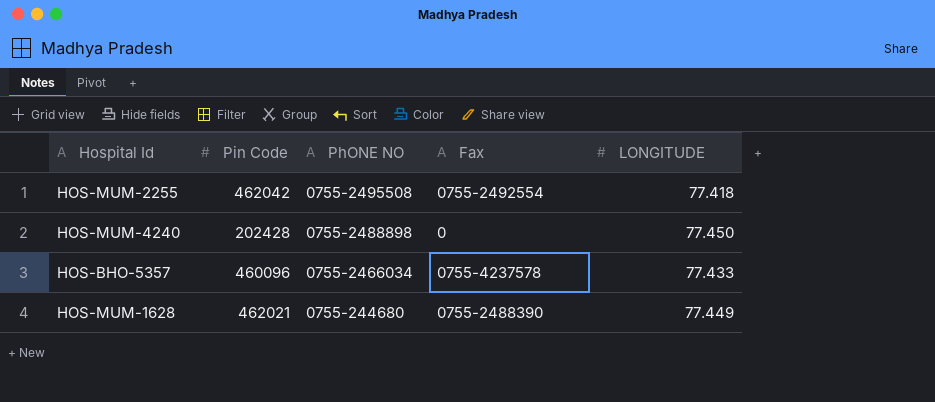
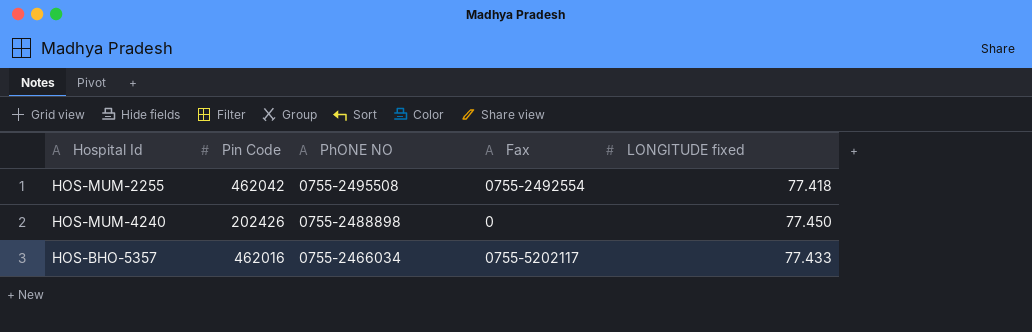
column name: LONGITUDE -> LONGITUDE fixed
row HOS-MUM-1628: 462021 | 0755-244680 | 0755-2488390 | 77.449 -> none
HOS-MUM-4240 | Pin Code: 202428 -> 202426
HOS-BHO-5357 | Pin Code: 460096 -> 462016
HOS-BHO-5357 | Fax: 0755-4237578 -> 0755-5202117

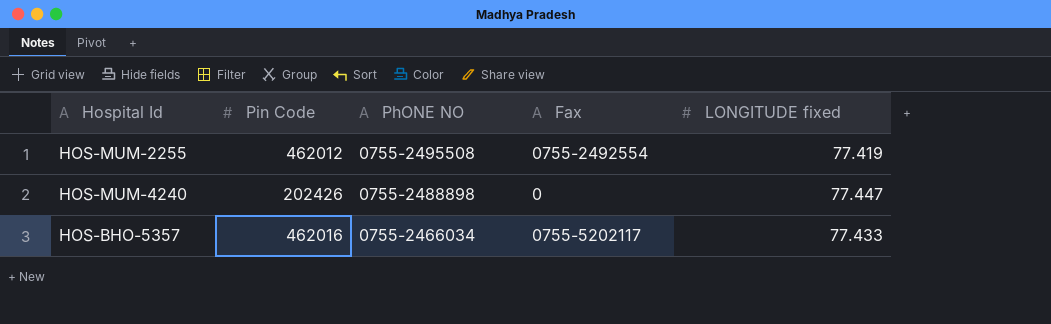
HOS-MUM-2255 | Pin Code: 462042 -> 462012
HOS-MUM-2255 | LONGITUDE fixed: 77.418 -> 77.419
HOS-MUM-4240 | LONGITUDE fixed: 77.450 -> 77.447

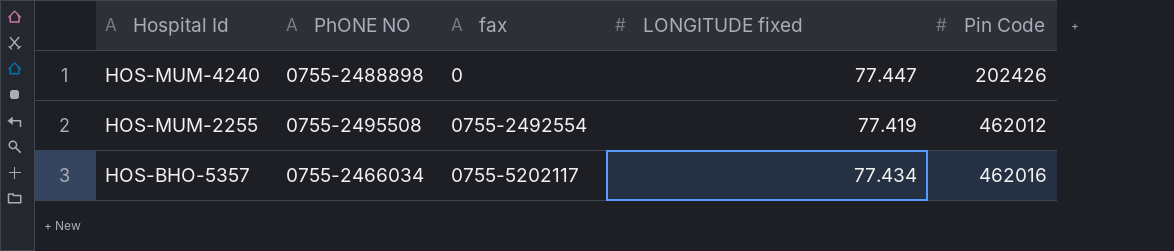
row order: PhONE NO descending -> Hospital Id descending
column name: Fax -> fax
column Pin Code | position: 2 -> 5
HOS-BHO-5357 | LONGITUDE fixed: 77.433 -> 77.434

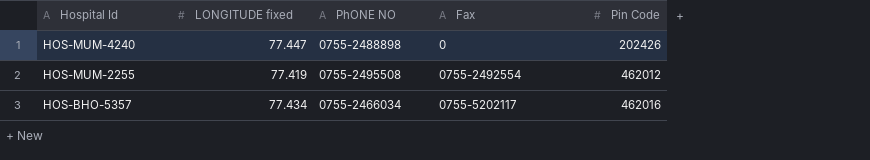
column LONGITUDE fixed | position: 4 -> 2
column name: fax -> Fax

